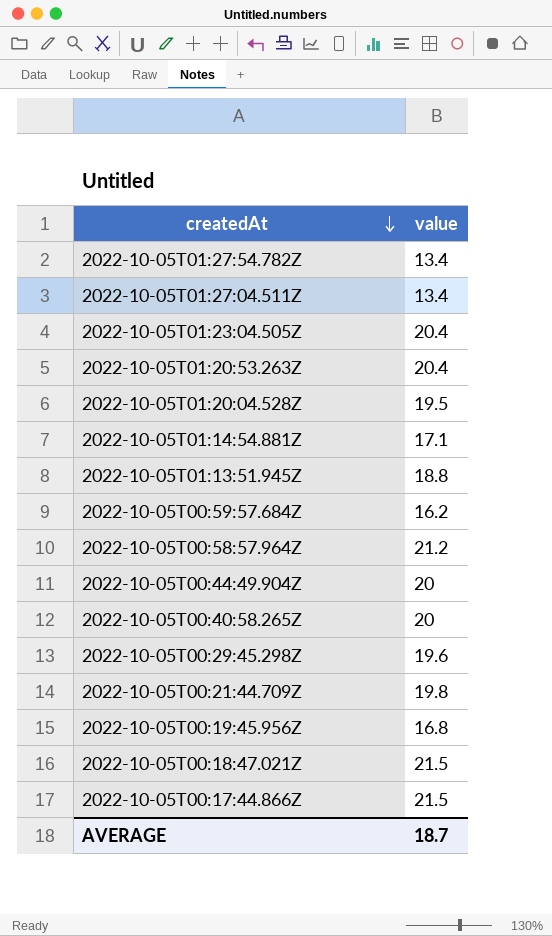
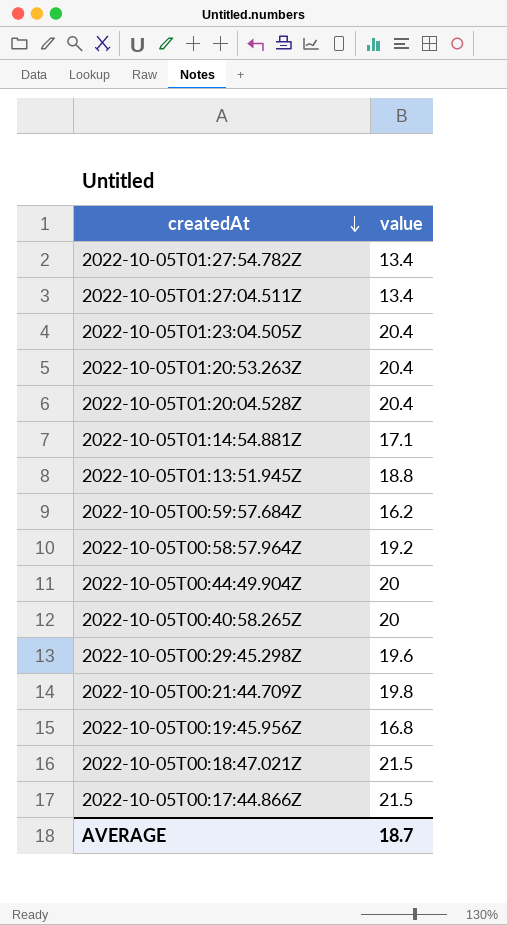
2022-10-05T01:20:04.528Z | value: 19.5 -> 20.4
2022-10-05T00:58:57.964Z | value: 21.2 -> 19.2

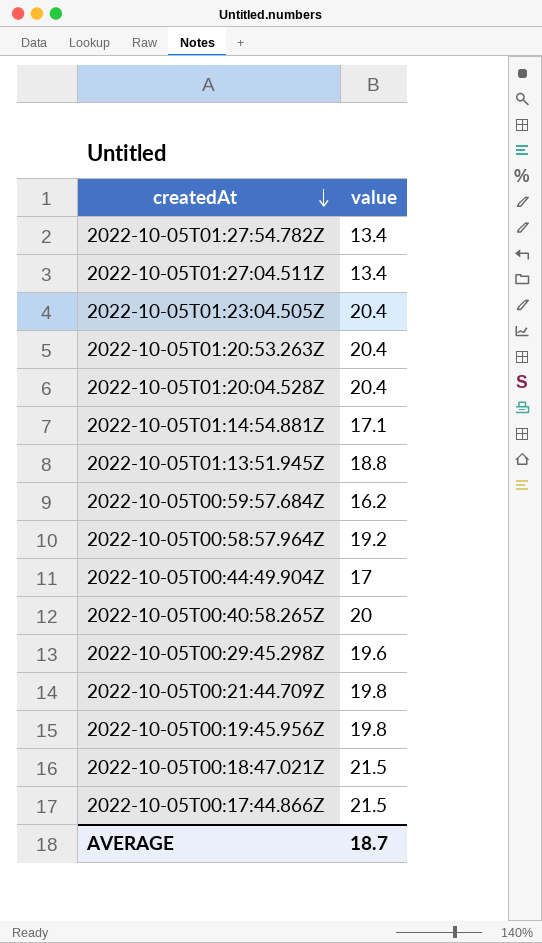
2022-10-05T00:44:49.904Z | value: 20 -> 17
2022-10-05T00:19:45.956Z | value: 16.8 -> 19.8

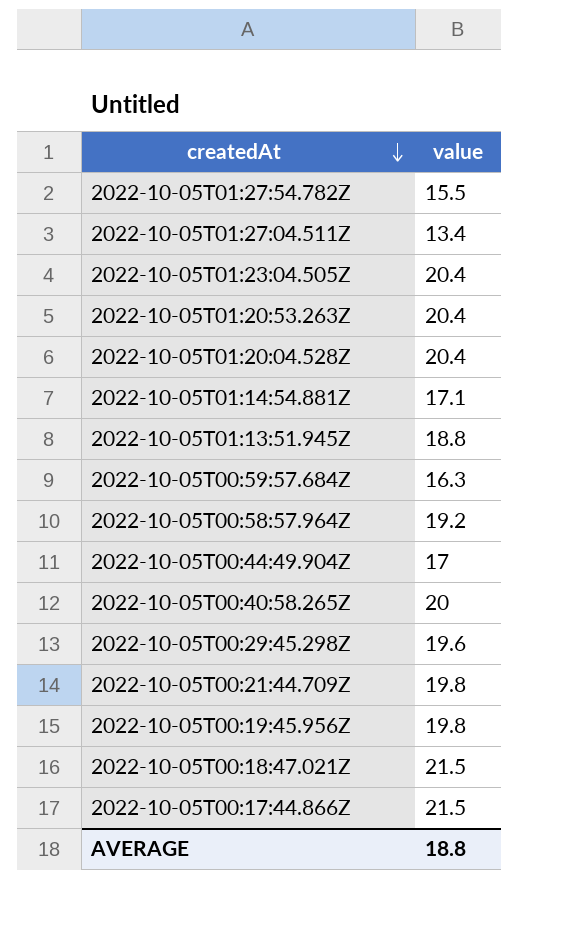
2022-10-05T01:27:54.782Z | value: 13.4 -> 15.5
2022-10-05T00:59:57.684Z | value: 16.2 -> 16.3
AVERAGE | value: 18.7 -> 18.8

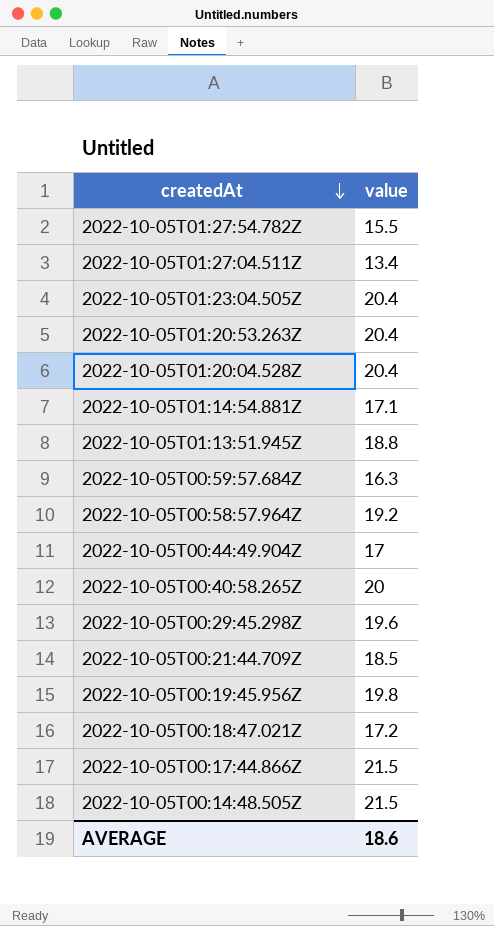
2022-10-05T00:21:44.709Z | value: 19.8 -> 18.5
2022-10-05T00:18:47.021Z | value: 21.5 -> 17.2
row 2022-10-05T00:14:48.505Z: none -> 21.5
AVERAGE | value: 18.8 -> 18.6

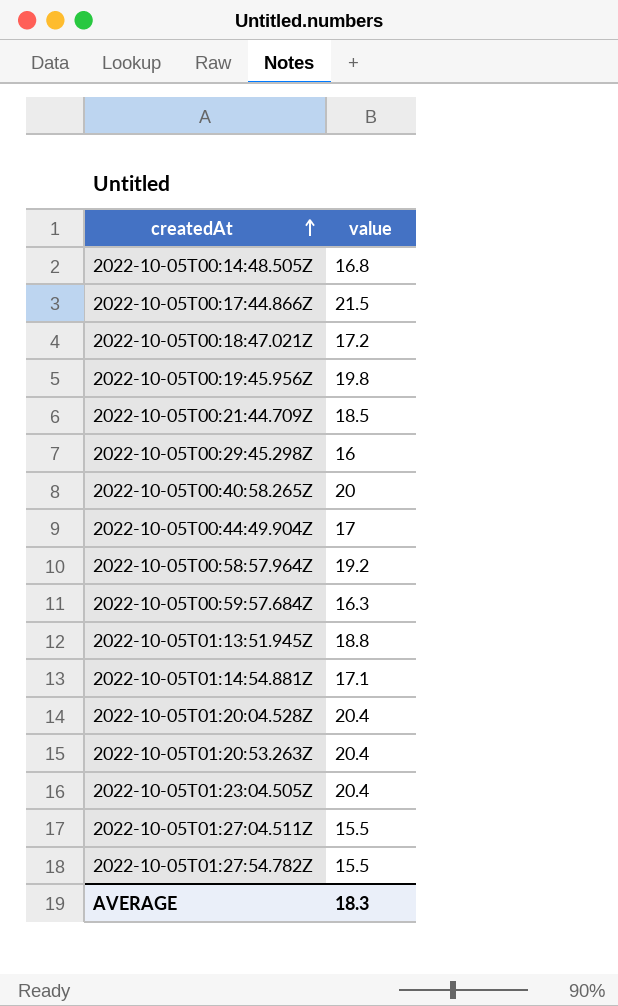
row order: createdAt descending -> createdAt ascending
2022-10-05T00:14:48.505Z | value: 21.5 -> 16.8
2022-10-05T00:29:45.298Z | value: 19.6 -> 16
2022-10-05T01:27:04.511Z | value: 13.4 -> 15.5
AVERAGE | value: 18.6 -> 18.3

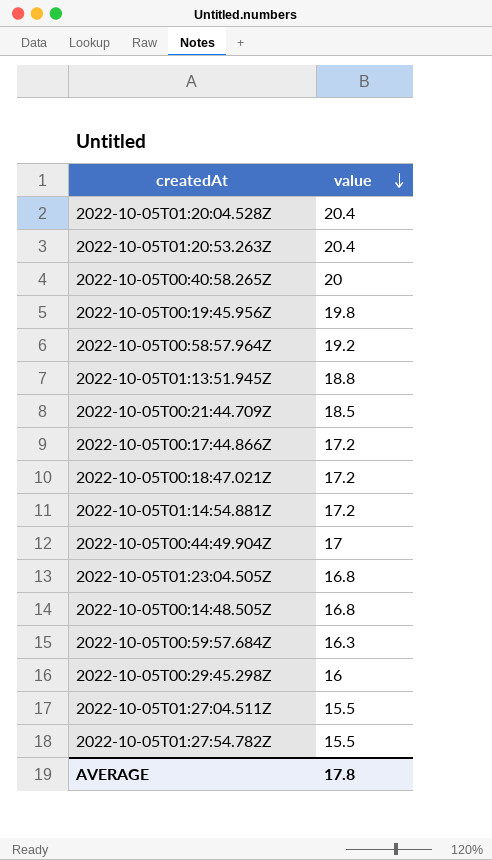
row order: createdAt ascending -> value descending
2022-10-05T00:17:44.866Z | value: 21.5 -> 17.2
2022-10-05T01:14:54.881Z | value: 17.1 -> 17.2
2022-10-05T01:23:04.505Z | value: 20.4 -> 16.8
AVERAGE | value: 18.3 -> 17.8

